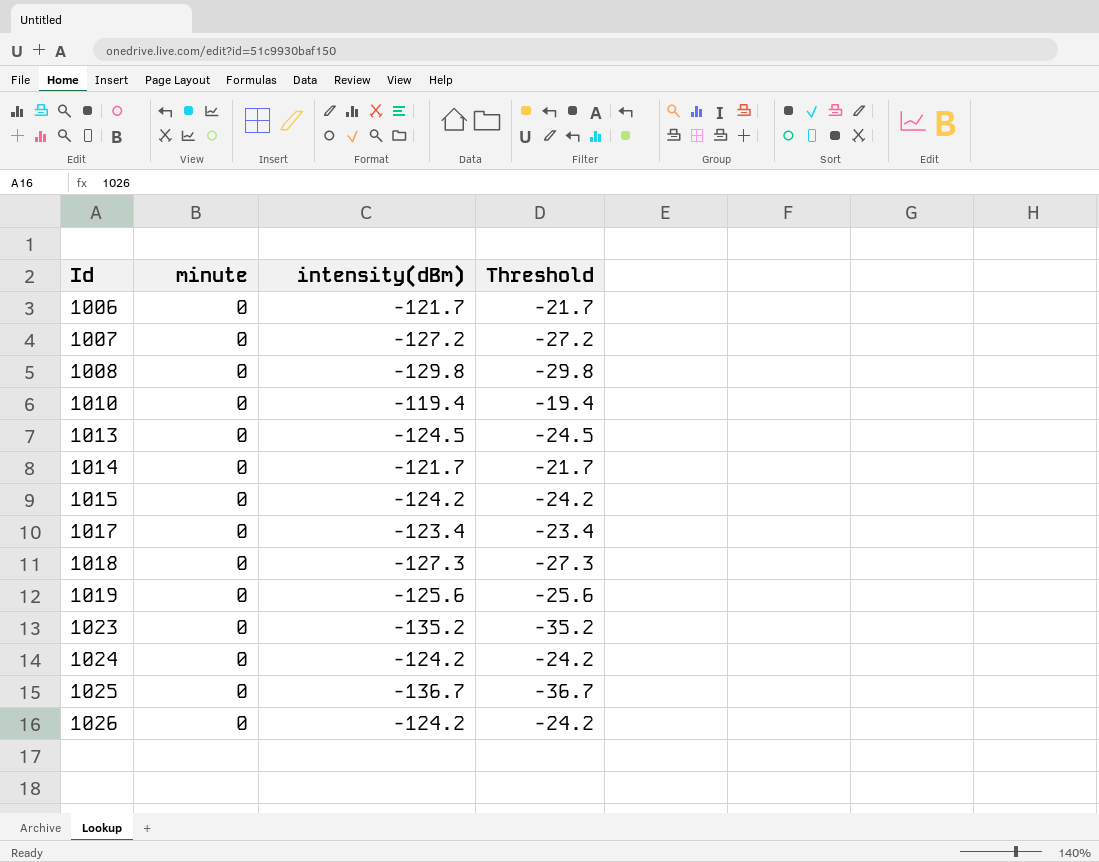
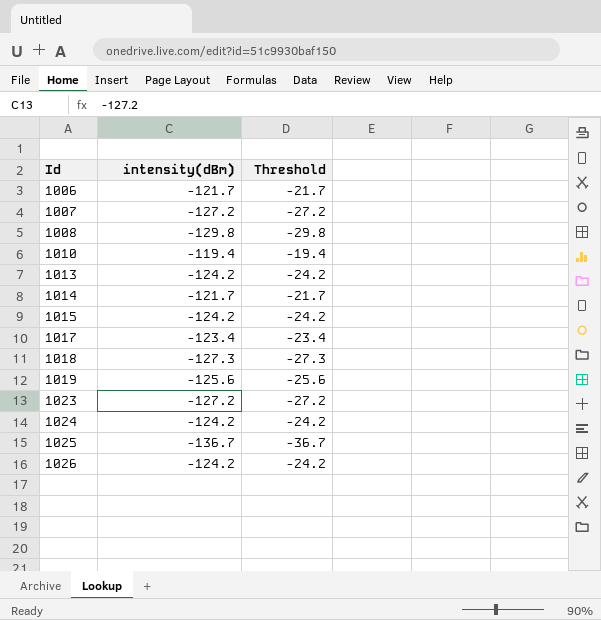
column minute | position: 2 -> none
1013 | intensity(dBm): -124.5 -> -124.2
1013 | Threshold: -24.5 -> -24.2
1023 | intensity(dBm): -135.2 -> -127.2
1023 | Threshold: -35.2 -> -27.2

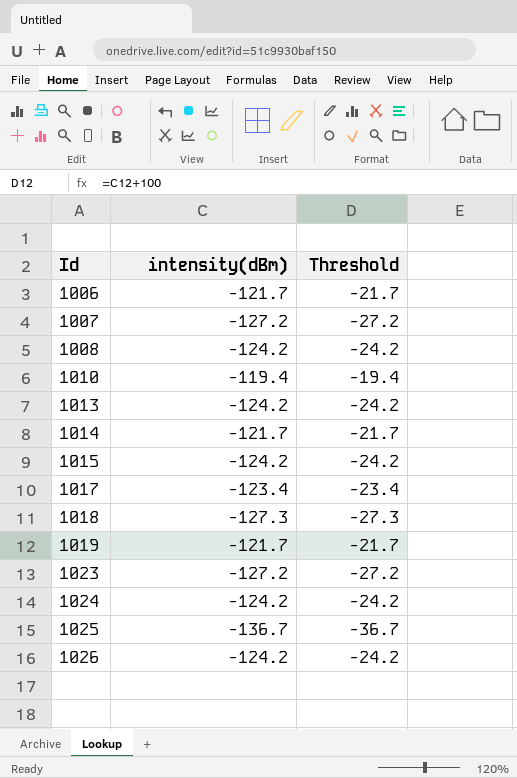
1008 | intensity(dBm): -129.8 -> -124.2
1008 | Threshold: -29.8 -> -24.2
1019 | intensity(dBm): -125.6 -> -121.7
1019 | Threshold: -25.6 -> -21.7

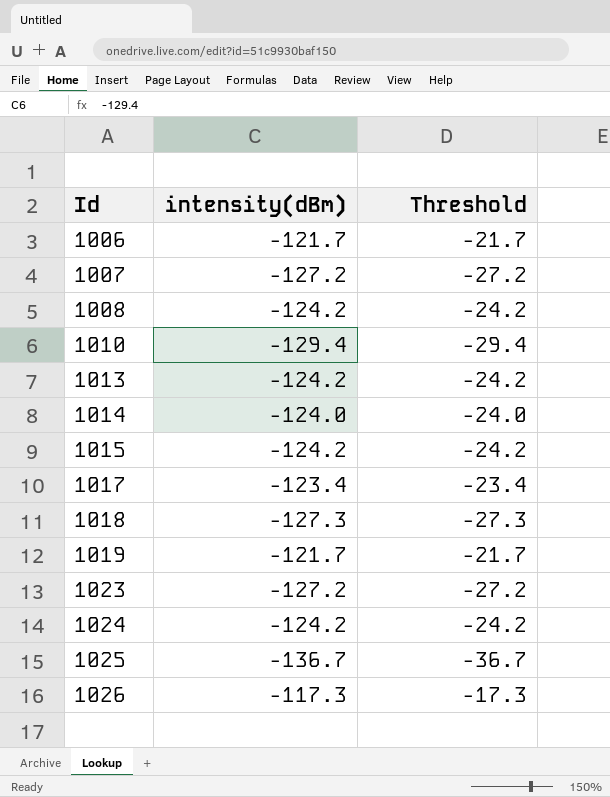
1010 | intensity(dBm): -119.4 -> -129.4
1010 | Threshold: -19.4 -> -29.4
1014 | intensity(dBm): -121.7 -> -124.0
1014 | Threshold: -21.7 -> -24.0
1026 | intensity(dBm): -124.2 -> -117.3
1026 | Threshold: -24.2 -> -17.3

